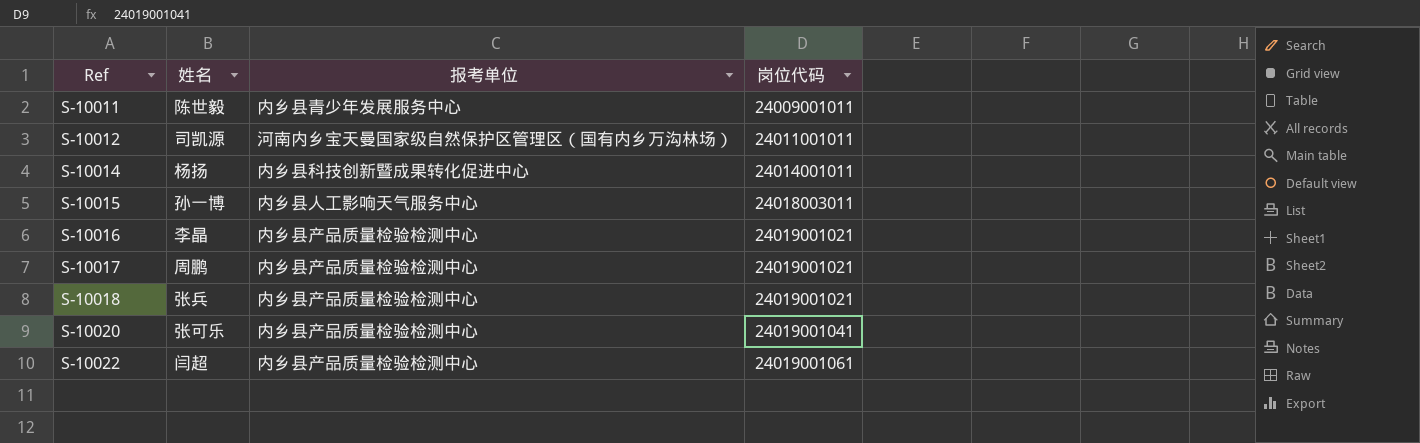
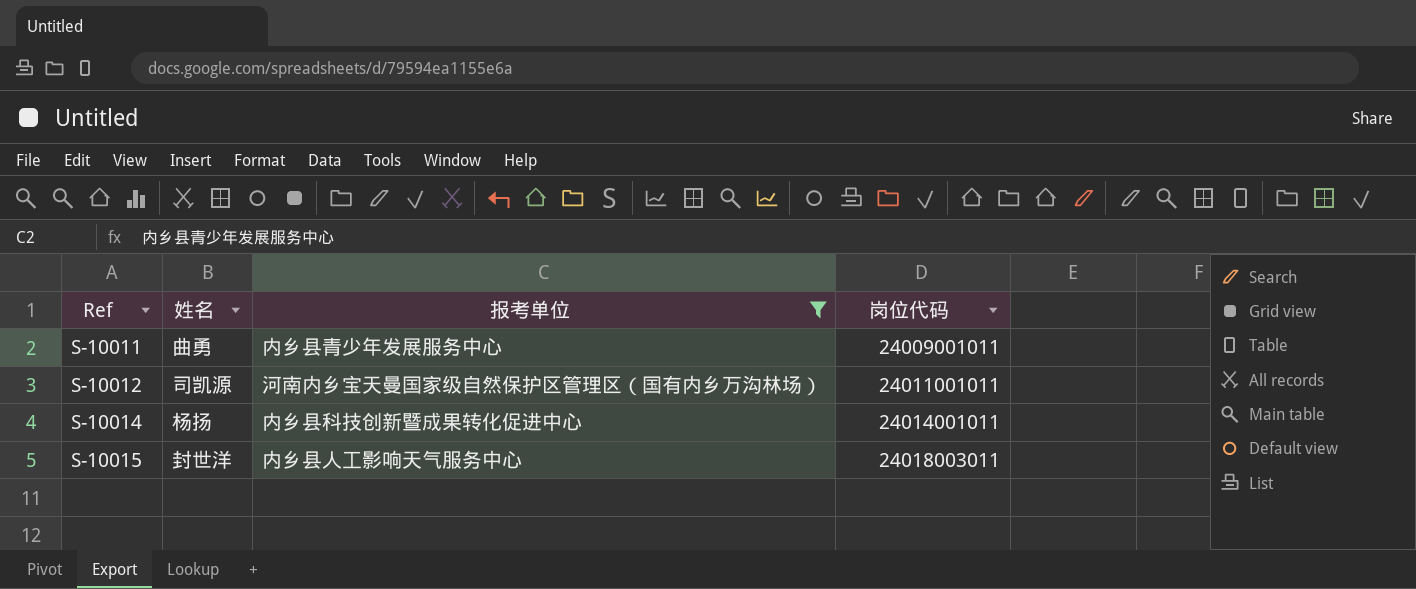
filter: none -> 报考单位 != 内乡县产品质量检验检测中心
S-10011 | 姓名: 陈世毅 -> 曲勇
S-10015 | 姓名: 孙一博 -> 封世洋

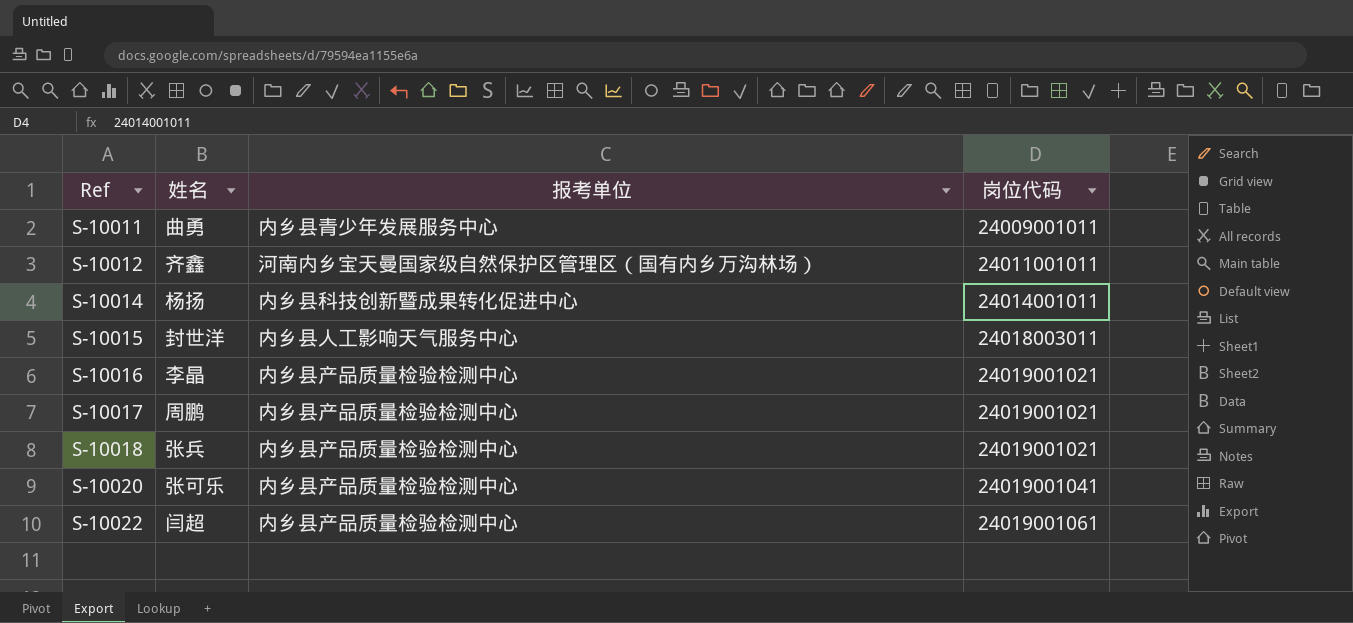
filter: 报考单位 != 内乡县产品质量检验检测中心 -> none
S-10012 | 姓名: 司凯源 -> 齐鑫

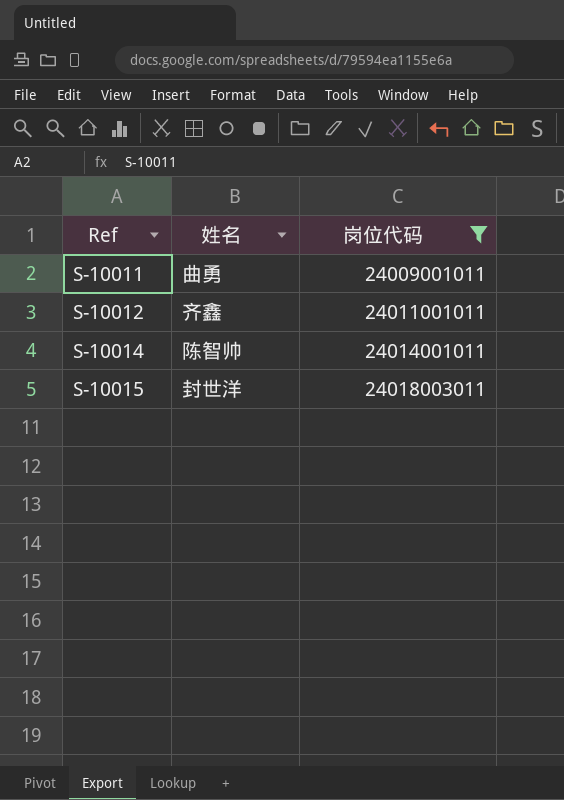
filter: none -> 岗位代码 <= 24018003011
column 报考单位 | position: 3 -> none
S-10014 | 姓名: 杨扬 -> 陈智帅

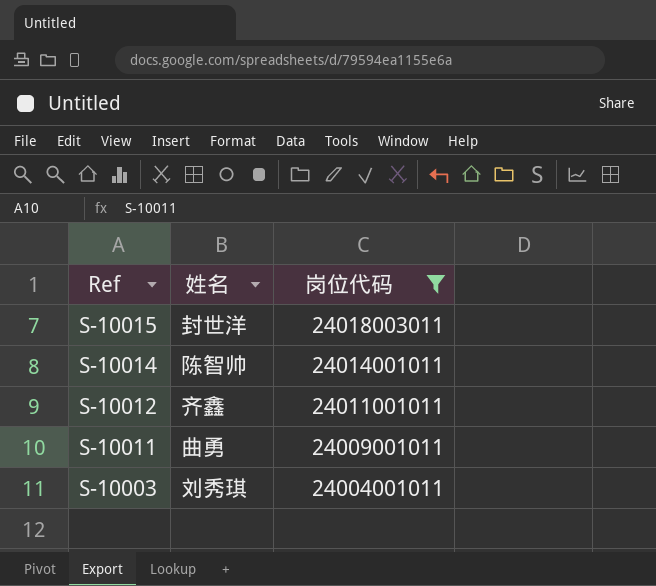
row order: Ref ascending -> Ref descending
row S-10003: none -> 刘秀琪 | 24004001011

